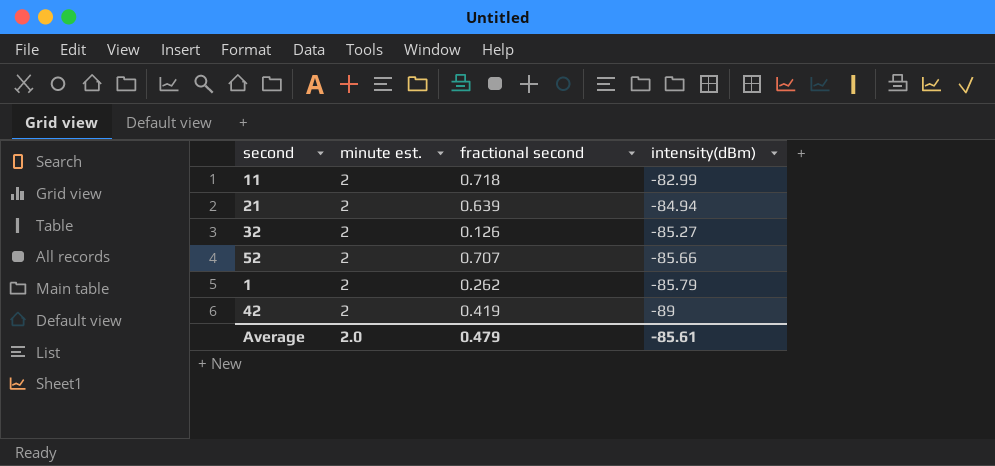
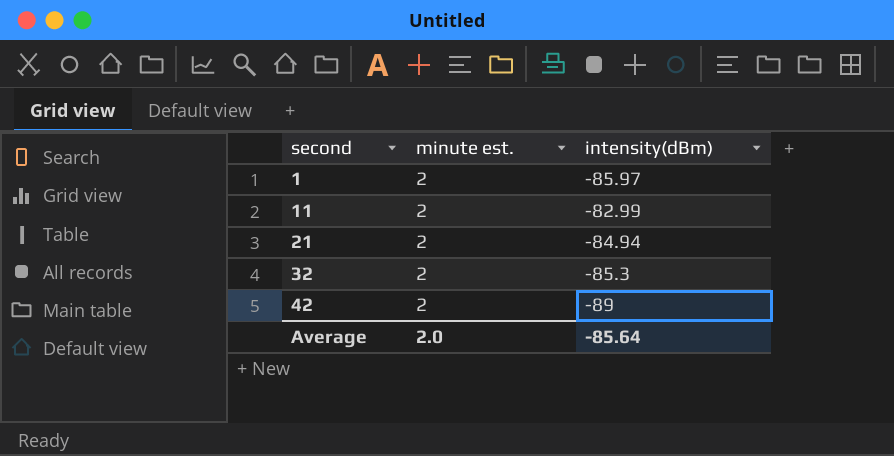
row order: intensity(dBm) descending -> second ascending
column fractional second | position: 3 -> none
row 52: 2 | 0.707 | -85.66 -> none
1 | intensity(dBm): -85.79 -> -85.97
32 | intensity(dBm): -85.27 -> -85.3
Average | intensity(dBm): -85.61 -> -85.64

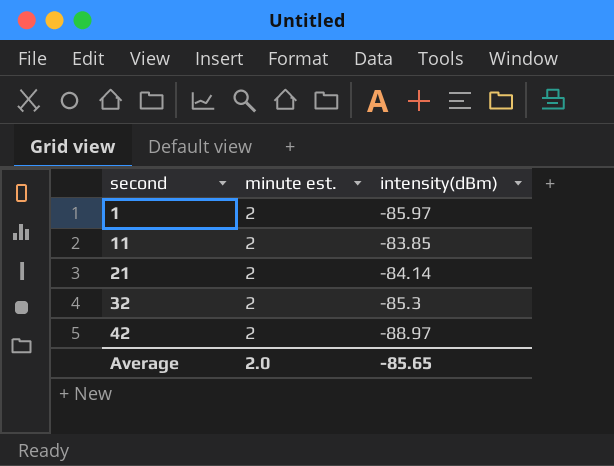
11 | intensity(dBm): -82.99 -> -83.85
21 | intensity(dBm): -84.94 -> -84.14
42 | intensity(dBm): -89 -> -88.97
Average | intensity(dBm): -85.64 -> -85.65

